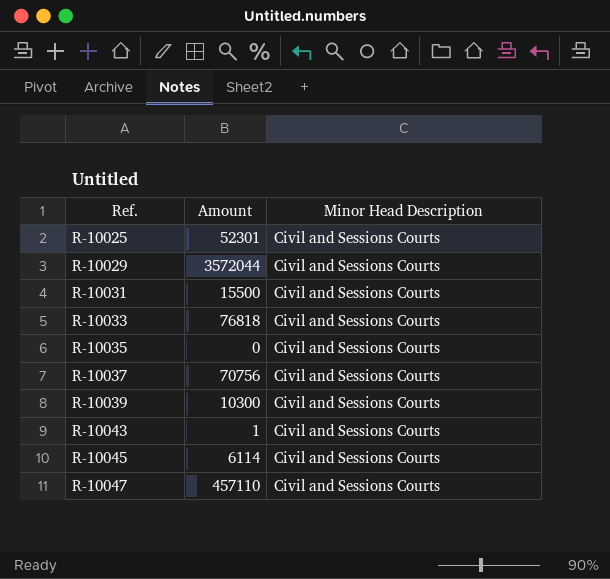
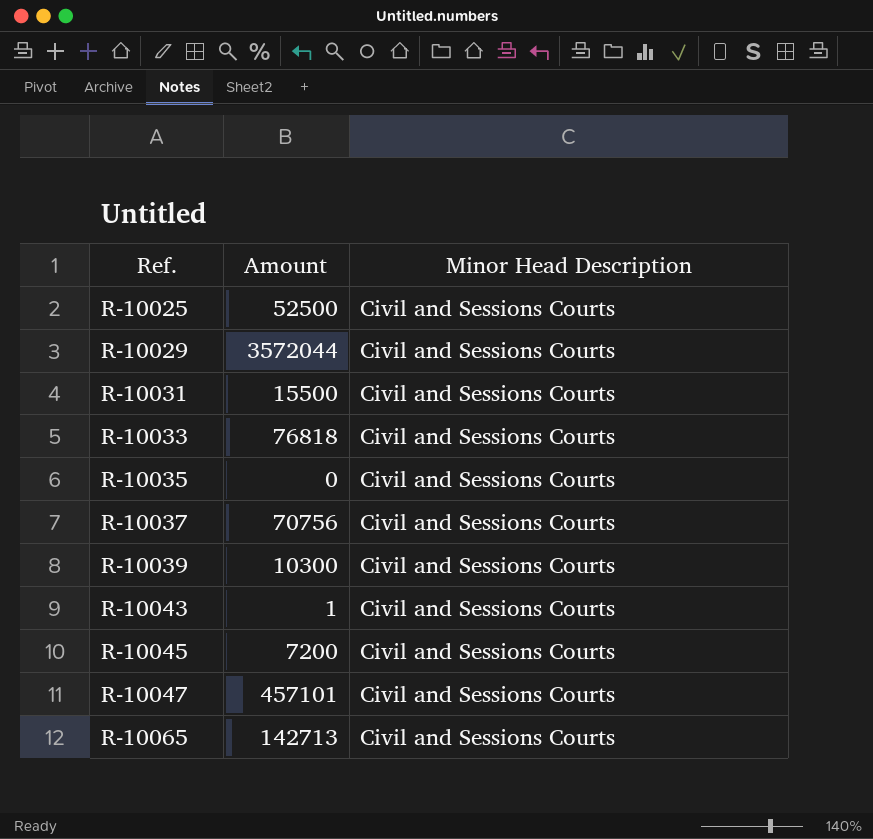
R-10025 | Amount: 52301 -> 52500
R-10045 | Amount: 6114 -> 7200
R-10047 | Amount: 457110 -> 457101
row R-10065: none -> 142713 | Civil and Sessions Courts

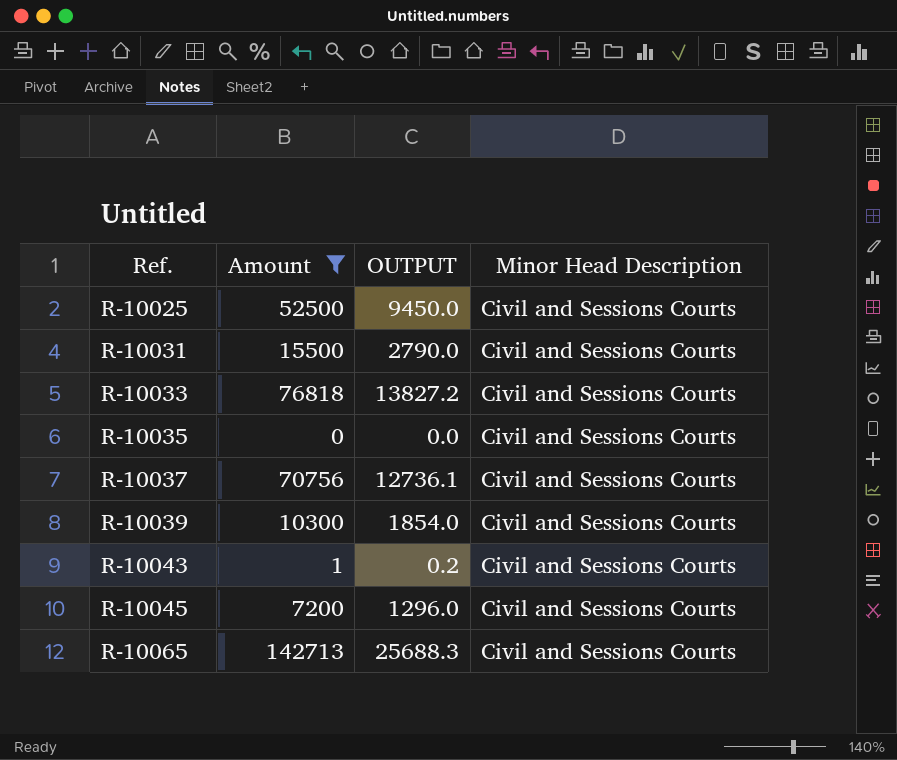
filter: none -> Amount <= 142713
column OUTPUT | formula: none -> [Amount] * 0.18

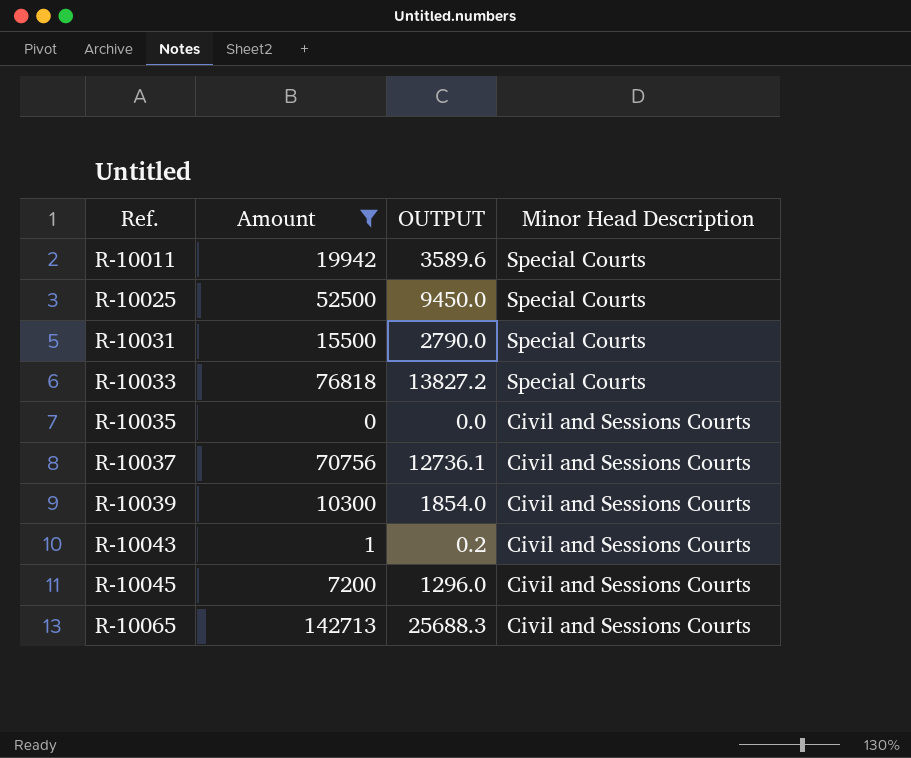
row R-10011: none -> 19942 | 3589.6 | Special Courts
R-10025 | Minor Head Description: Civil and Sessions Courts -> Special Courts
R-10031 | Minor Head Description: Civil and Sessions Courts -> Special Courts
R-10033 | Minor Head Description: Civil and Sessions Courts -> Special Courts

